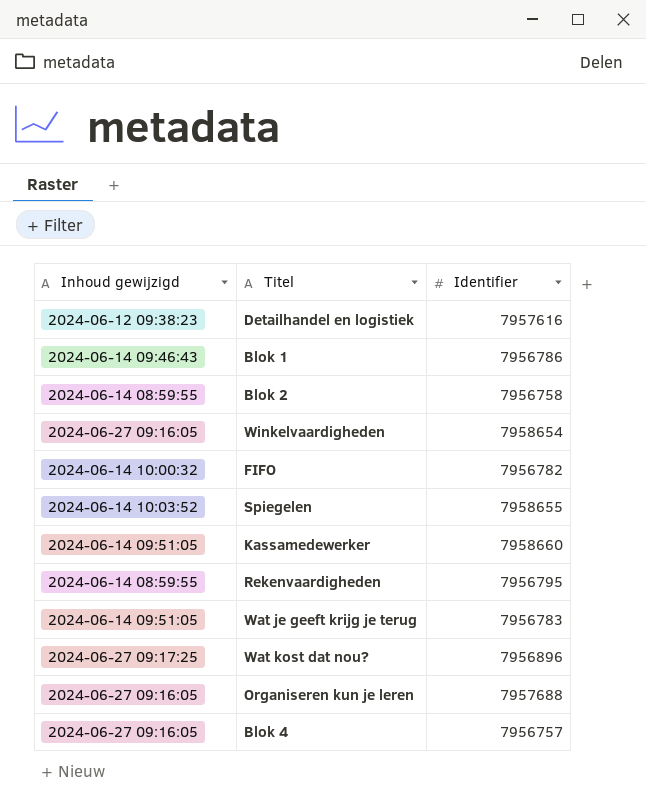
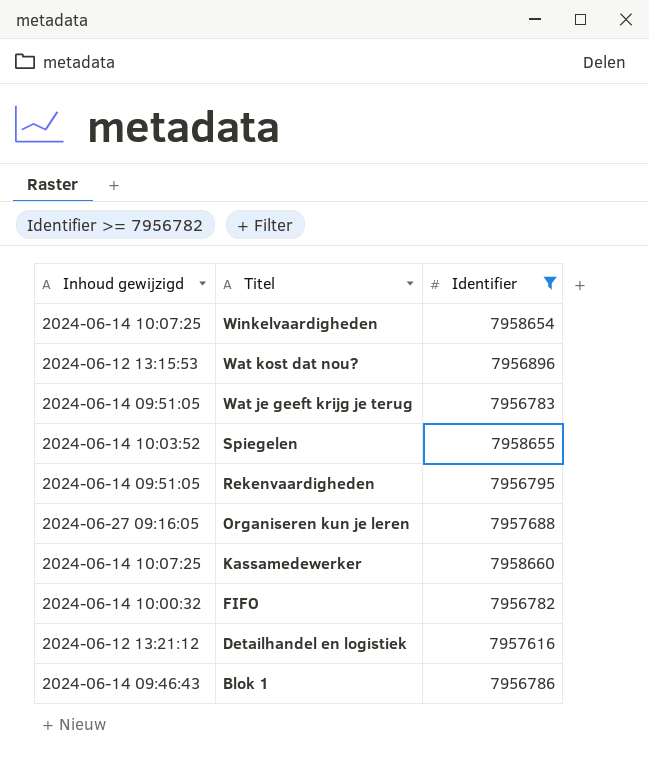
filter: none -> Identifier >= 7956782
row order: none -> Titel descending
Winkelvaardigheden | Inhoud gewijzigd: 2024-06-27 09:16:05 -> 2024-06-14 10:07:25
Wat kost dat nou? | Inhoud gewijzigd: 2024-06-27 09:17:25 -> 2024-06-12 13:15:53
Rekenvaardigheden | Inhoud gewijzigd: 2024-06-14 08:59:55 -> 2024-06-14 09:51:05
Kassamedewerker | Inhoud gewijzigd: 2024-06-14 09:51:05 -> 2024-06-14 10:07:25
Detailhandel en logistiek | Inhoud gewijzigd: 2024-06-12 09:38:23 -> 2024-06-12 13:21:12

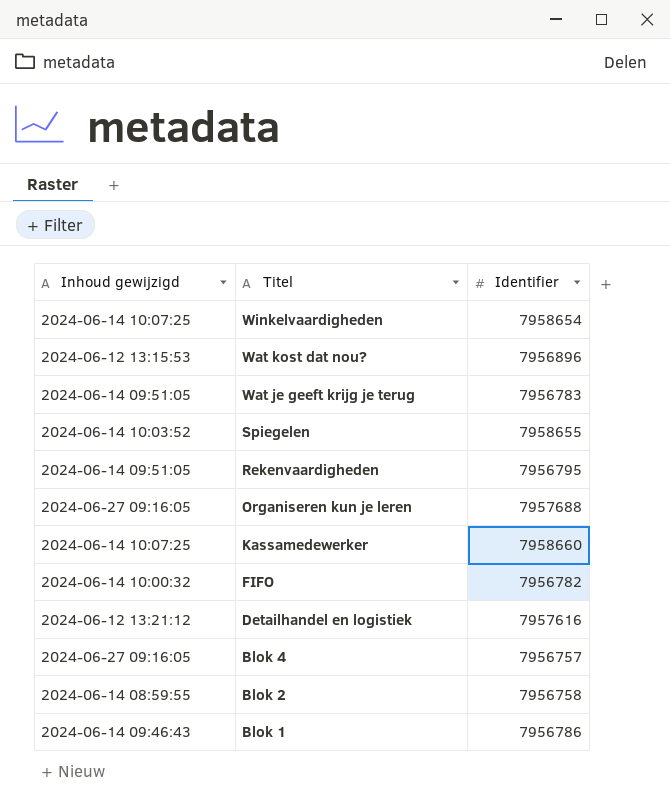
filter: Identifier >= 7956782 -> none

